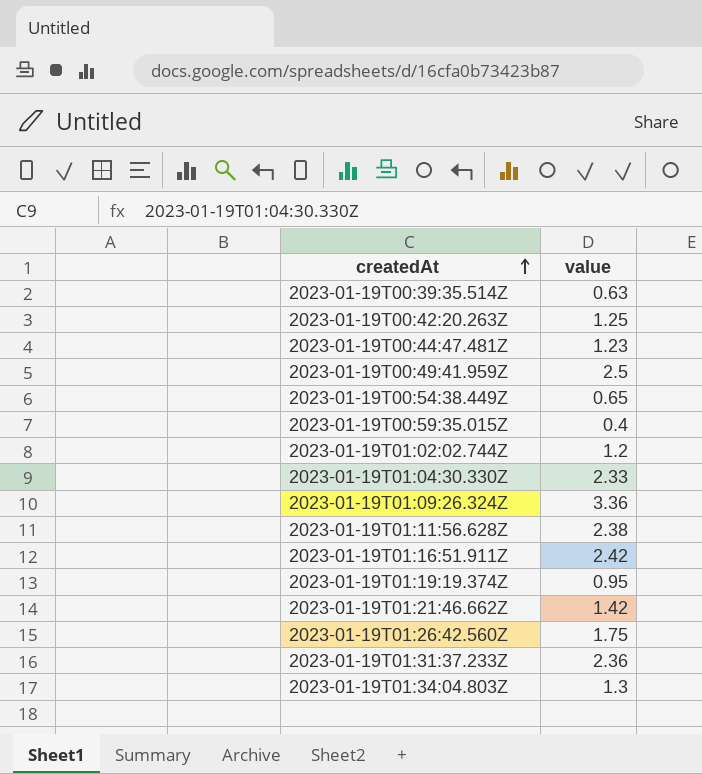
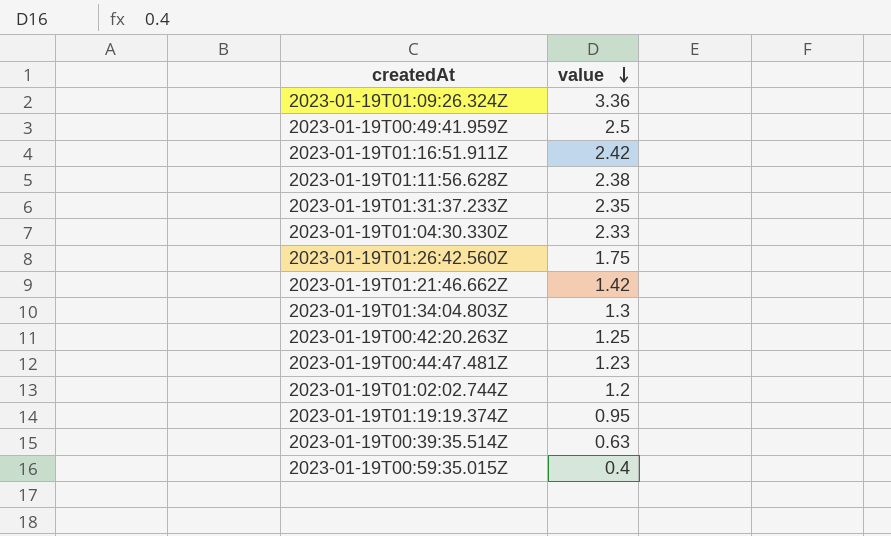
row order: createdAt ascending -> value descending
row 2023-01-19T00:54:38.449Z: 0.65 -> none
2023-01-19T01:31:37.233Z | value: 2.36 -> 2.35

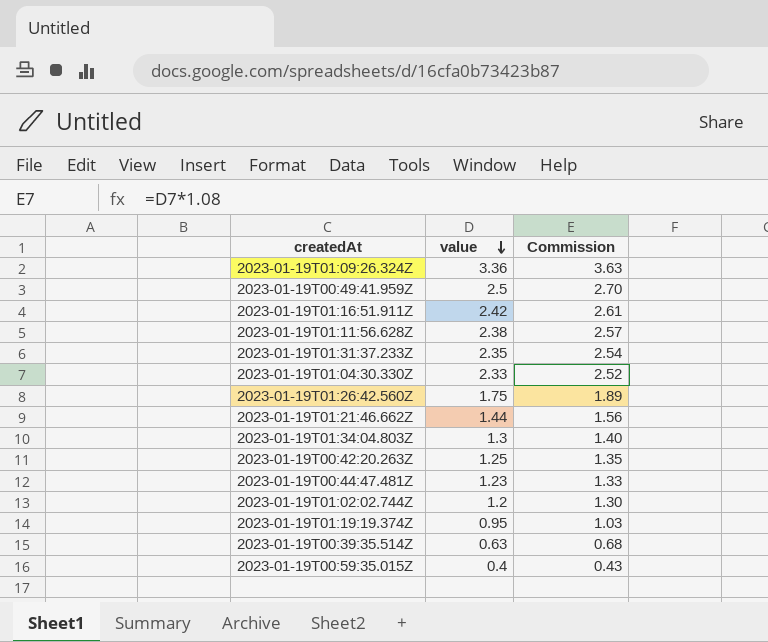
column Commission | formula: none -> [value] * 1.08
2023-01-19T01:21:46.662Z | value: 1.42 -> 1.44

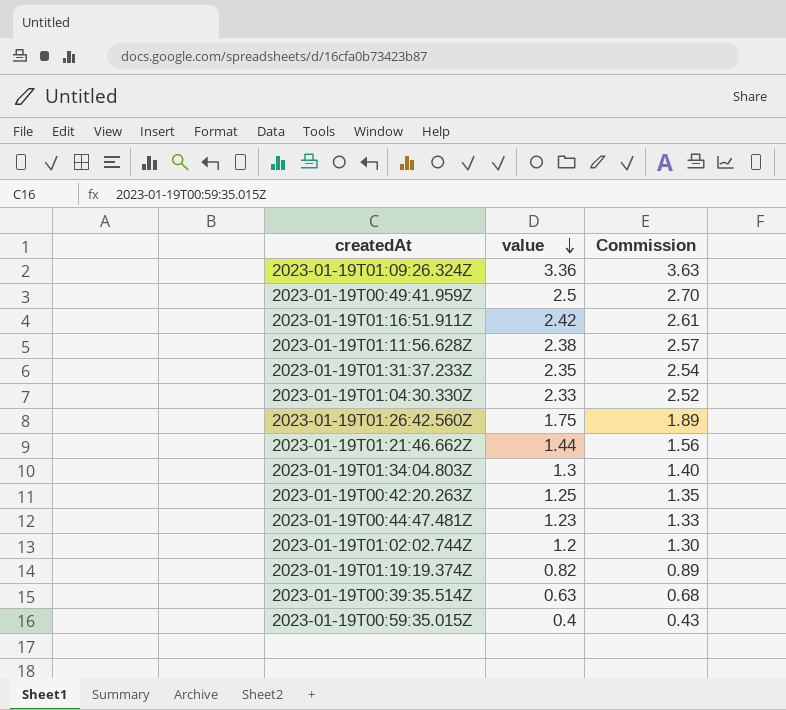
2023-01-19T01:19:19.374Z | value: 0.95 -> 0.82
2023-01-19T01:19:19.374Z | Commission: 1.03 -> 0.89

